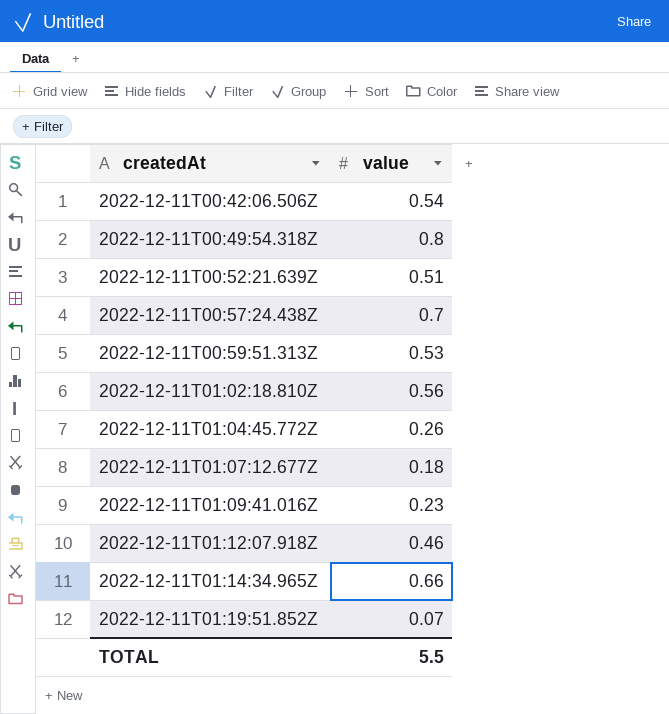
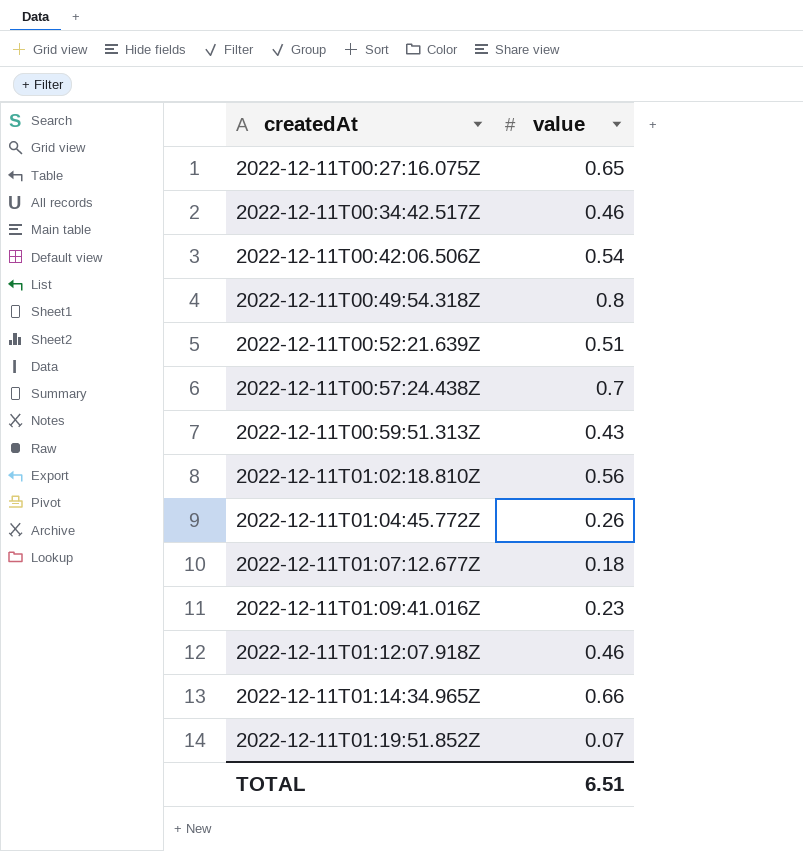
row 2022-12-11T00:27:16.075Z: none -> 0.65
row 2022-12-11T00:34:42.517Z: none -> 0.46
2022-12-11T00:59:51.313Z | value: 0.53 -> 0.43
TOTAL | value: 5.5 -> 6.51

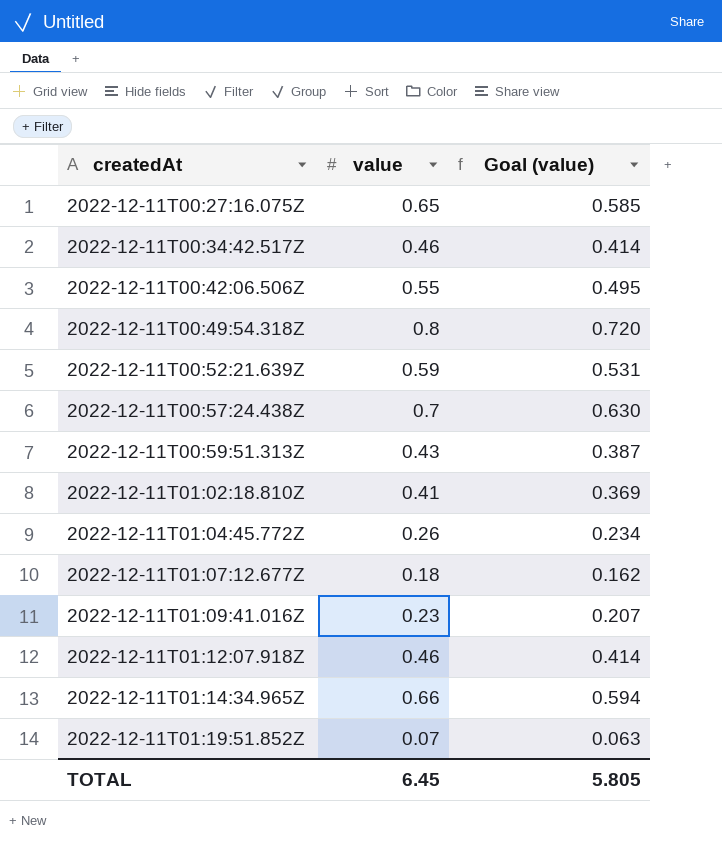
column Goal (value) | formula: none -> [value] * 0.9
2022-12-11T00:42:06.506Z | value: 0.54 -> 0.55
2022-12-11T00:52:21.639Z | value: 0.51 -> 0.59
2022-12-11T01:02:18.810Z | value: 0.56 -> 0.41
TOTAL | value: 6.51 -> 6.45

